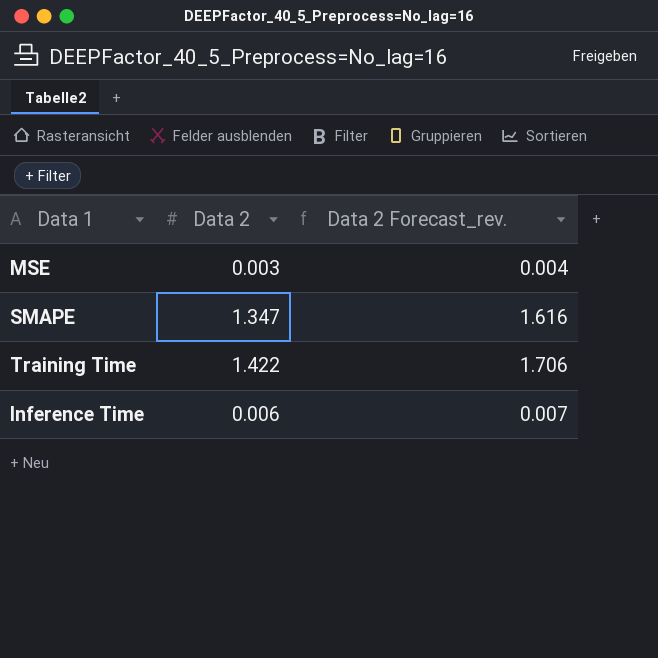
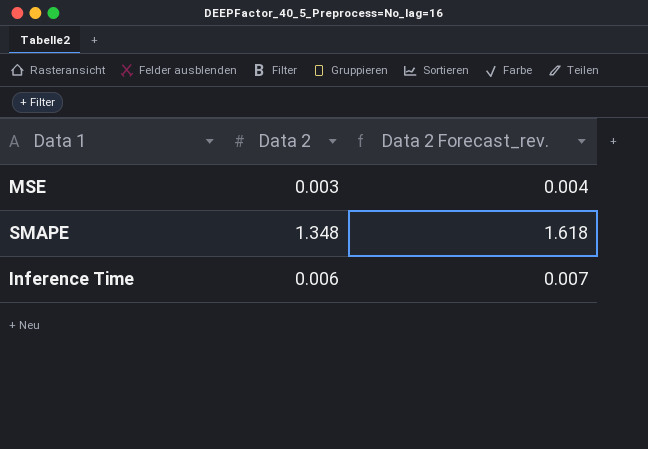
row Training Time: 1.422 | 1.706 -> none
SMAPE | Data 2: 1.347 -> 1.348
SMAPE | Data 2 Forecast_rev.: 1.616 -> 1.618

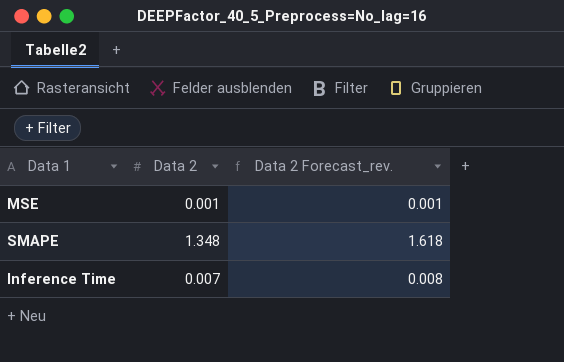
MSE | Data 2: 0.003 -> 0.001
MSE | Data 2 Forecast_rev.: 0.004 -> 0.001
Inference Time | Data 2: 0.006 -> 0.007
Inference Time | Data 2 Forecast_rev.: 0.007 -> 0.008

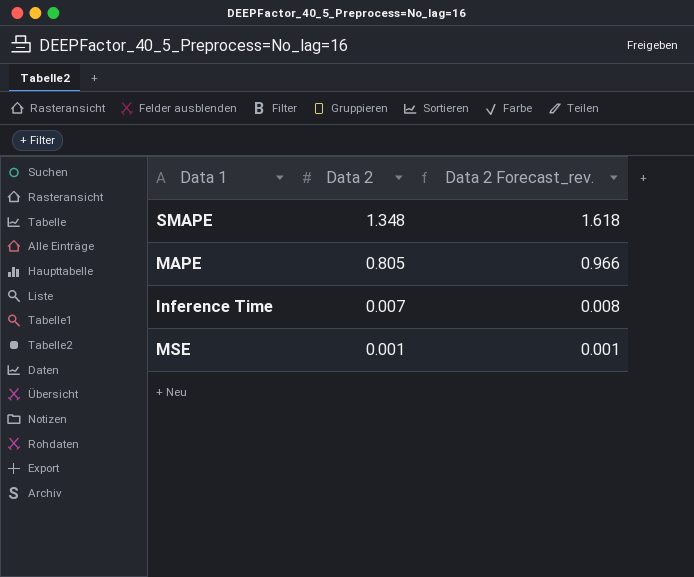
row order: none -> Data 2 descending
row MAPE: none -> 0.805 | 0.966

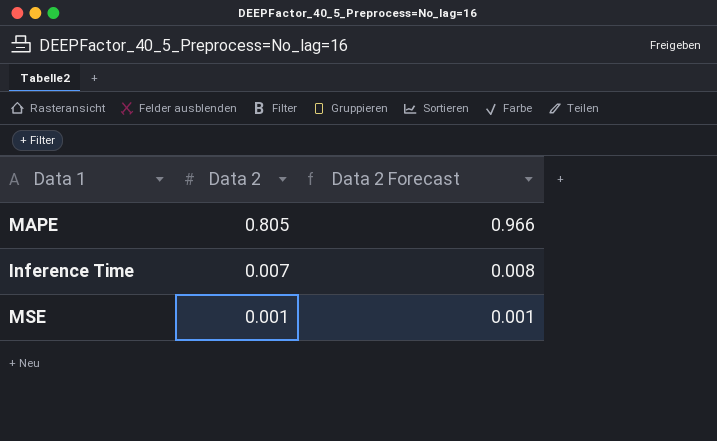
column name: Data 2 Forecast_rev. -> Data 2 Forecast
row SMAPE: 1.348 | 1.618 -> none

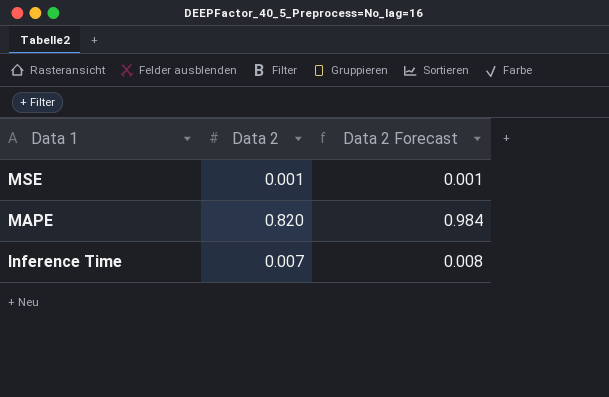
row order: Data 2 descending -> Data 1 descending
MAPE | Data 2: 0.805 -> 0.820
MAPE | Data 2 Forecast: 0.966 -> 0.984

